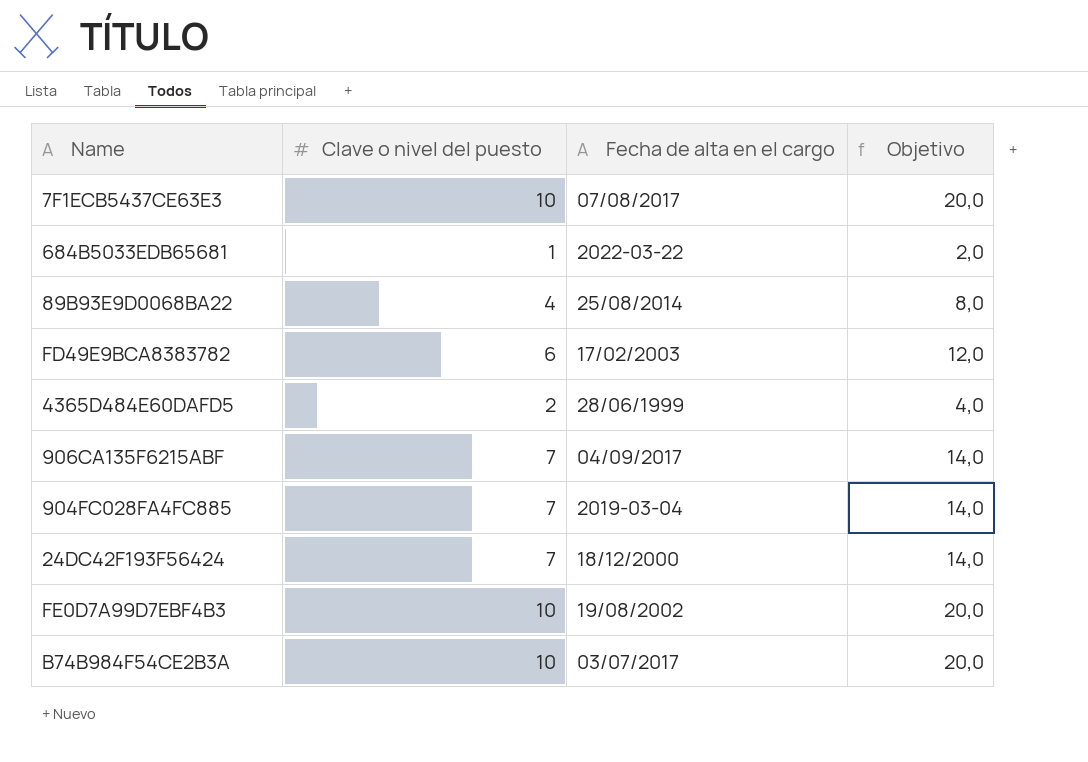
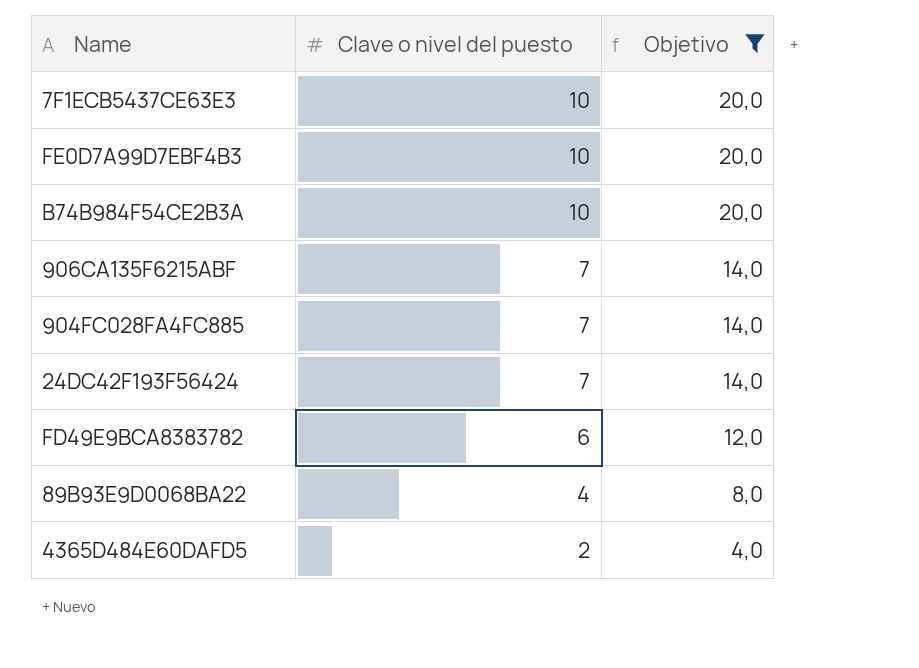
filter: none -> Objetivo != 2,0
row order: none -> Clave o nivel del puesto descending
column Fecha de alta en el cargo | position: 3 -> none

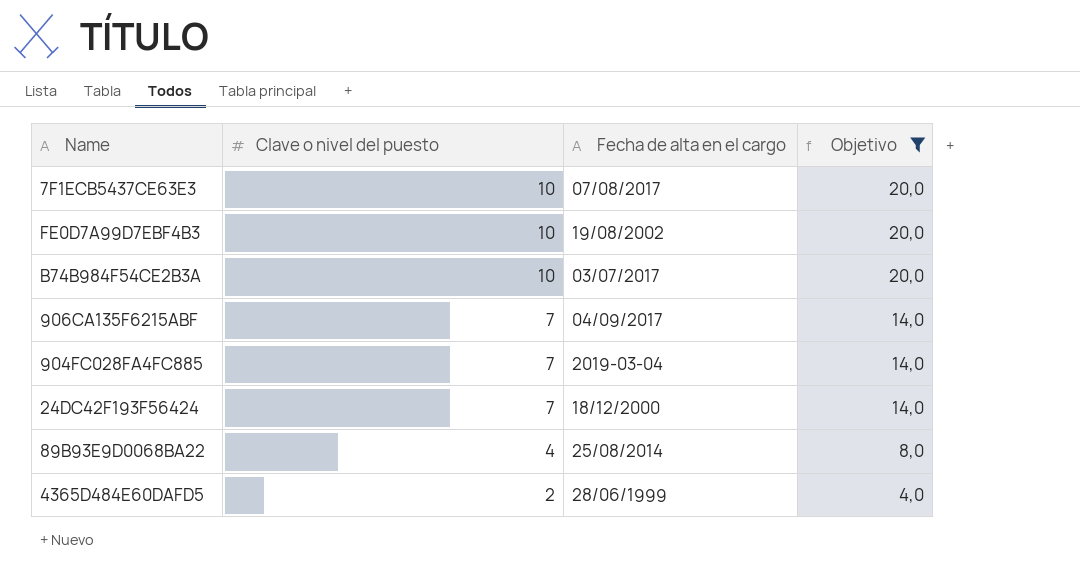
column Fecha de alta en el cargo | position: none -> 3
row FD49E9BCA8383782: 6 | 12,0 -> none

